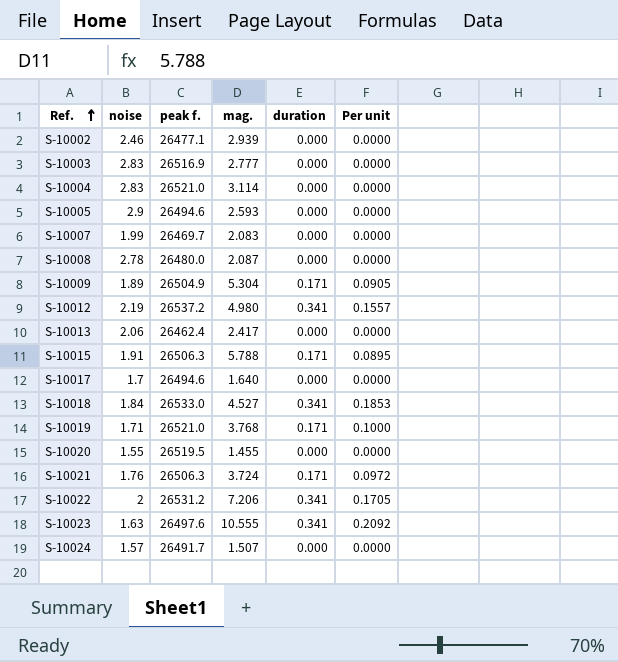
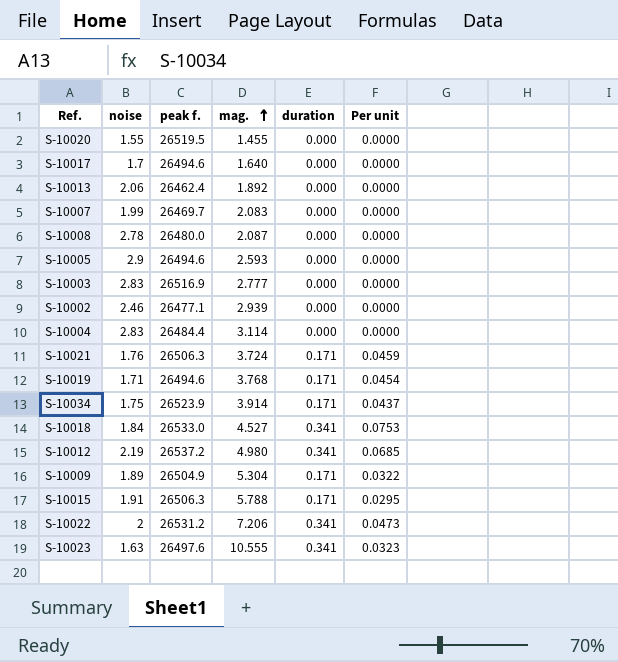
row order: Ref. ascending -> mag. ascending
column Per unit | formula: [duration] / [noise] -> [duration] / [mag.]
row S-10024: 1.57 | 26491.7 | 1.507 | 0.000 | 0.0000 -> none
S-10013 | mag.: 2.417 -> 1.892
S-10004 | peak f.: 26521.0 -> 26484.4
S-10019 | peak f.: 26521.0 -> 26494.6
row S-10034: none -> 1.75 | 26523.9 | 3.914 | 0.171 | 0.0437

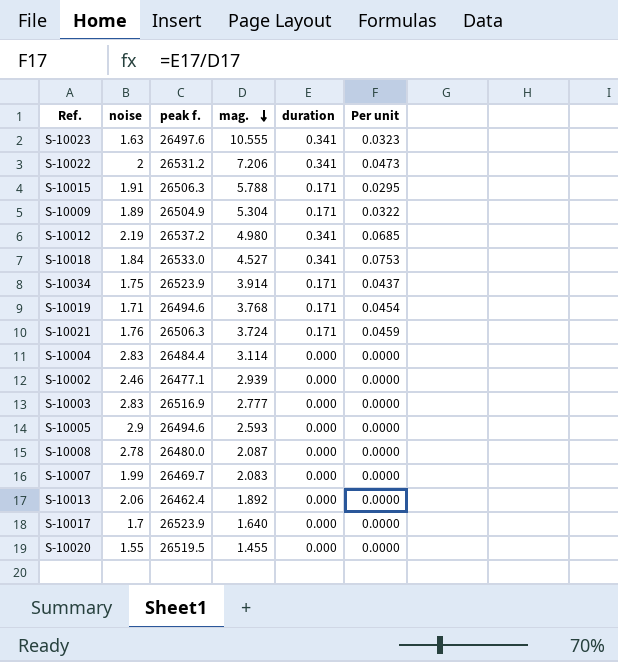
row order: mag. ascending -> mag. descending
S-10017 | peak f.: 26494.6 -> 26523.9

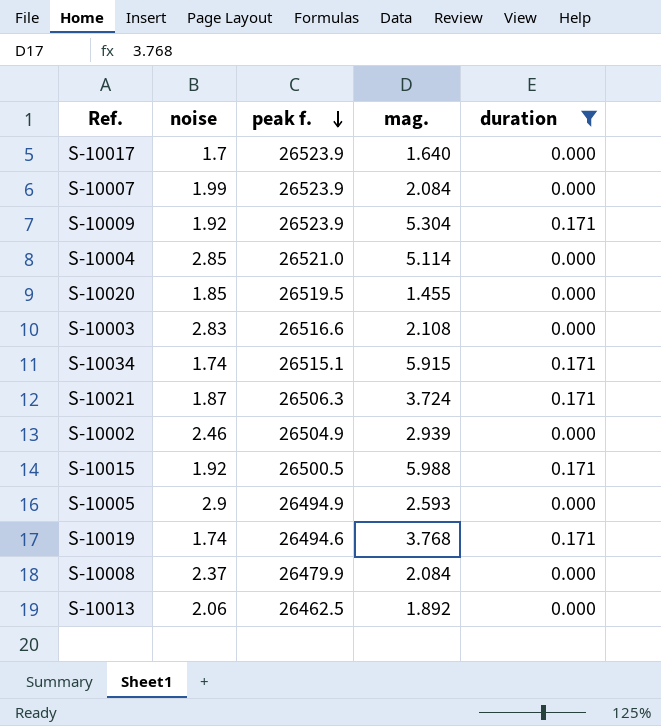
filter: none -> duration != 0.341
row order: mag. descending -> peak f. descending
column Per unit | formula: [duration] / [mag.] -> none
S-10007 | peak f.: 26469.7 -> 26523.9
S-10007 | mag.: 2.083 -> 2.084
S-10009 | noise: 1.89 -> 1.92
S-10009 | peak f.: 26504.9 -> 26523.9
S-10004 | noise: 2.83 -> 2.85
S-10004 | peak f.: 26484.4 -> 26521.0
S-10004 | mag.: 3.114 -> 5.114
S-10020 | noise: 1.55 -> 1.85
S-10003 | peak f.: 26516.9 -> 26516.6
S-10003 | mag.: 2.777 -> 2.108
S-10034 | noise: 1.75 -> 1.74
S-10034 | peak f.: 26523.9 -> 26515.1
S-10034 | mag.: 3.914 -> 5.915
S-10021 | noise: 1.76 -> 1.87
S-10002 | peak f.: 26477.1 -> 26504.9
S-10015 | noise: 1.91 -> 1.92
S-10015 | peak f.: 26506.3 -> 26500.5
S-10015 | mag.: 5.788 -> 5.988
S-10005 | peak f.: 26494.6 -> 26494.9
S-10019 | noise: 1.71 -> 1.74
S-10008 | noise: 2.78 -> 2.37
S-10008 | peak f.: 26480.0 -> 26479.9
S-10008 | mag.: 2.087 -> 2.084
S-10013 | peak f.: 26462.4 -> 26462.5

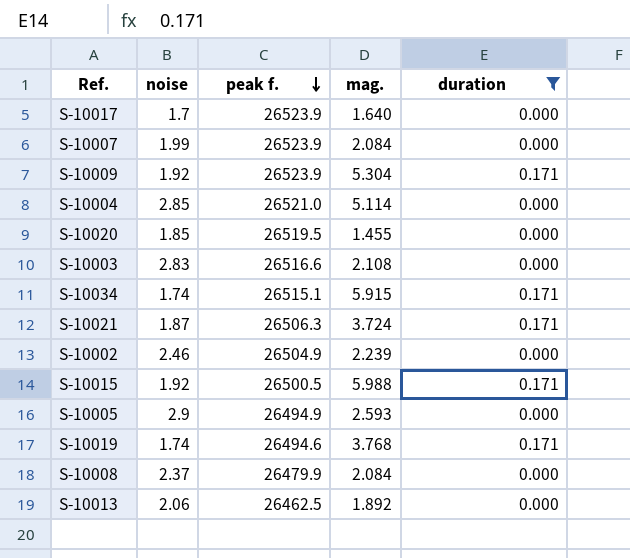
S-10002 | mag.: 2.939 -> 2.239

